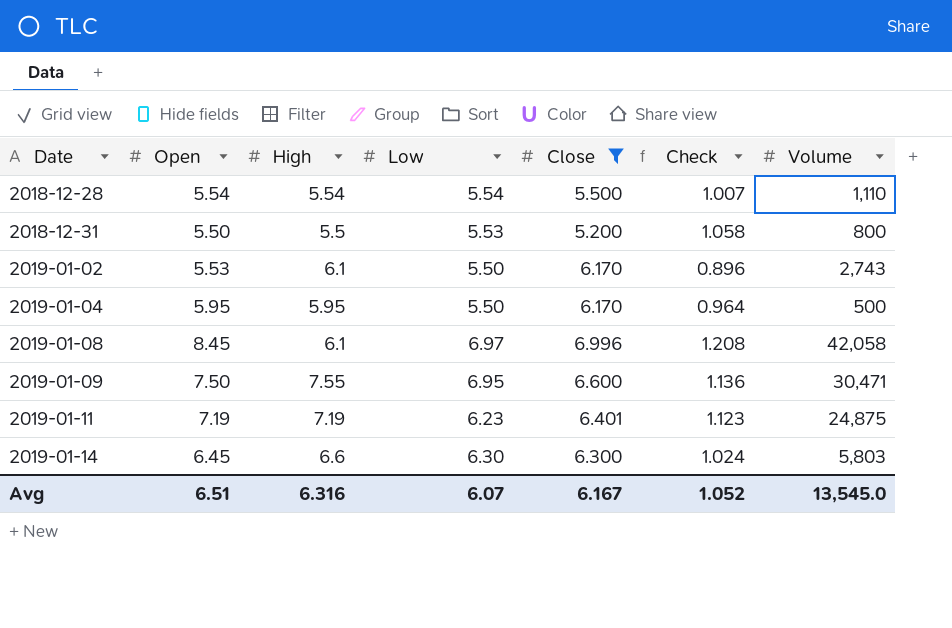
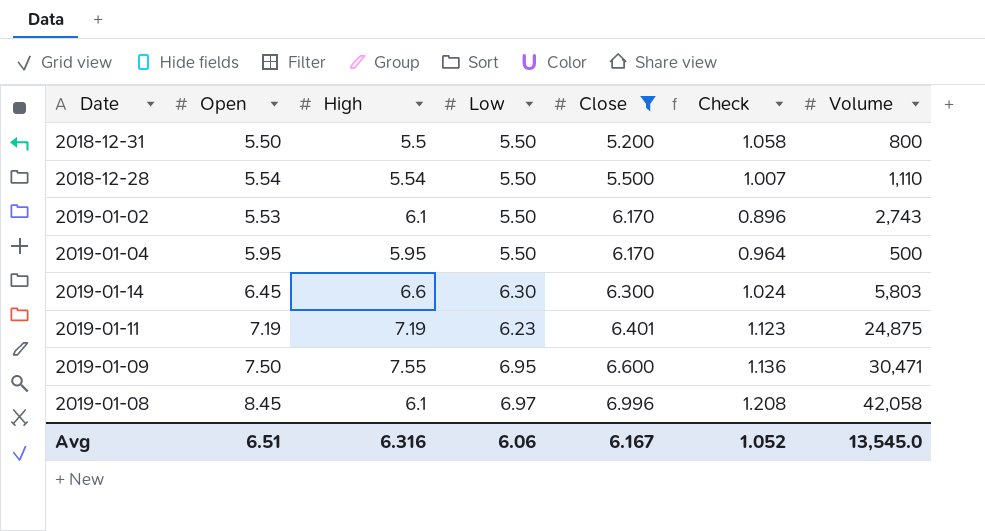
row order: Date ascending -> Close ascending
2018-12-31 | Low: 5.53 -> 5.50
2018-12-28 | Low: 5.54 -> 5.50
Avg | Low: 6.07 -> 6.06

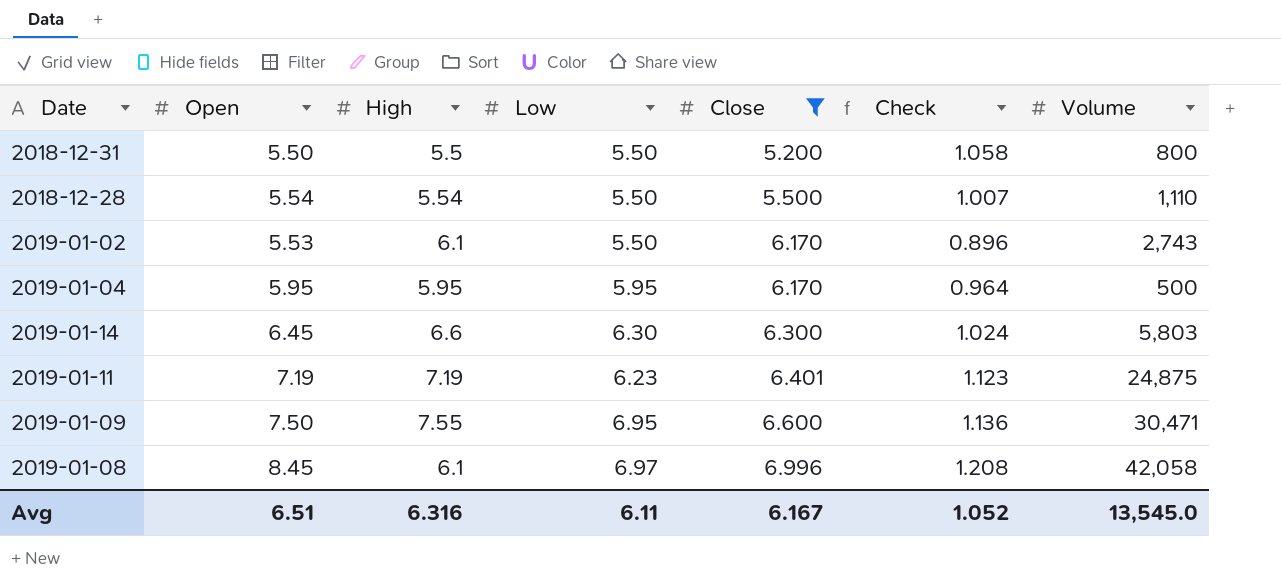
2019-01-04 | Low: 5.50 -> 5.95
Avg | Low: 6.06 -> 6.11

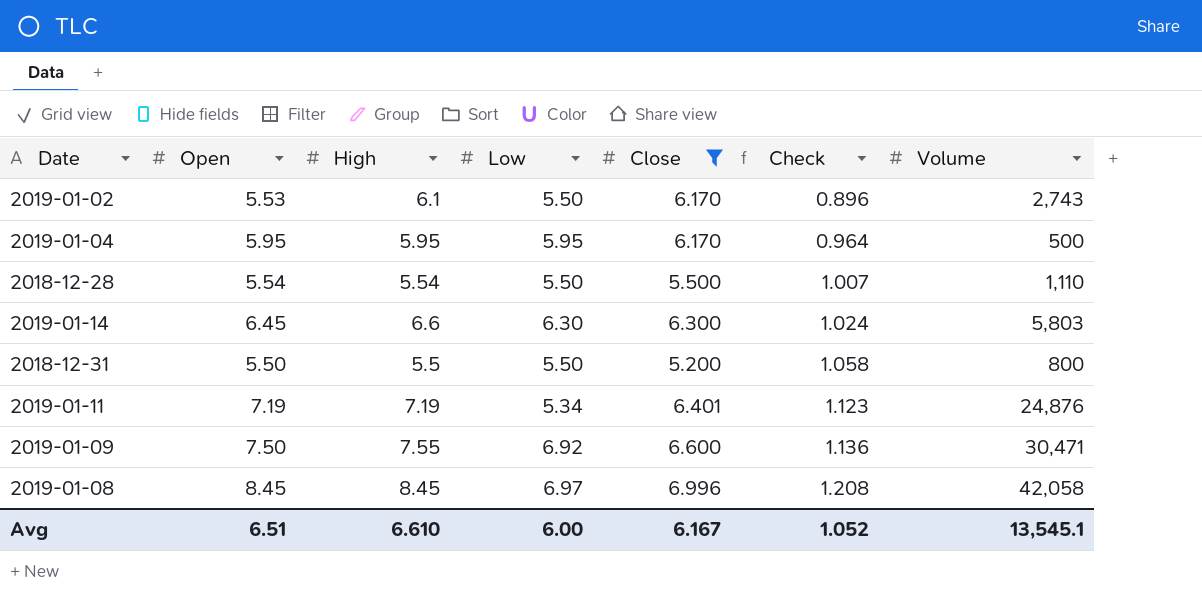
row order: Close ascending -> Check ascending
2019-01-11 | Low: 6.23 -> 5.34
2019-01-11 | Volume: 24,875 -> 24,876
2019-01-09 | Low: 6.95 -> 6.92
2019-01-08 | High: 6.1 -> 8.45
Avg | High: 6.316 -> 6.610
Avg | Low: 6.11 -> 6.00
Avg | Volume: 13,545.0 -> 13,545.1

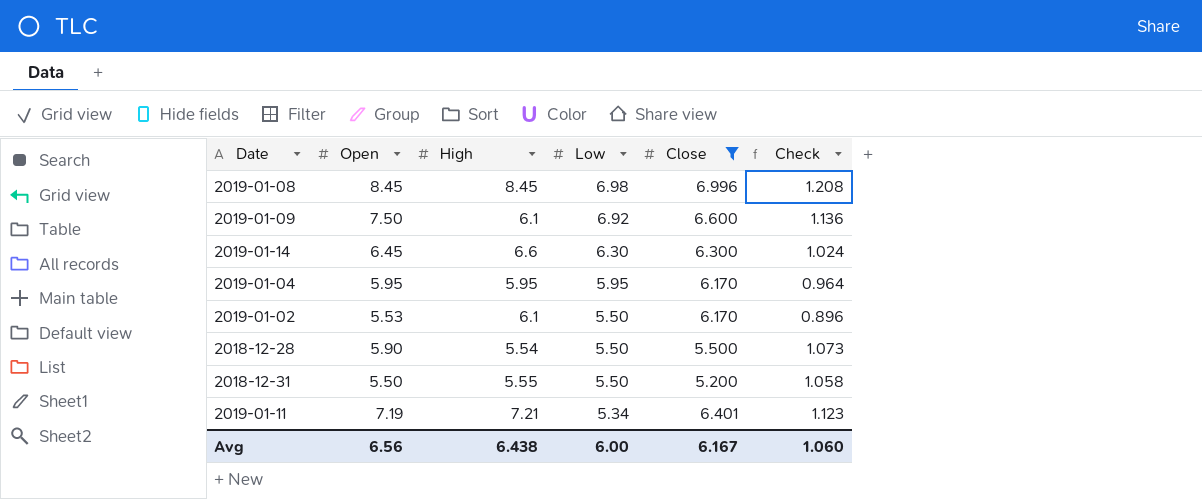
row order: Check ascending -> Low descending
column Volume | position: 7 -> none
2019-01-08 | Low: 6.97 -> 6.98
2019-01-09 | High: 7.55 -> 6.1
2018-12-28 | Open: 5.54 -> 5.90
2018-12-28 | Check: 1.007 -> 1.073
2018-12-31 | High: 5.5 -> 5.55
2019-01-11 | High: 7.19 -> 7.21
Avg | Open: 6.51 -> 6.56
Avg | High: 6.610 -> 6.438
Avg | Check: 1.052 -> 1.060

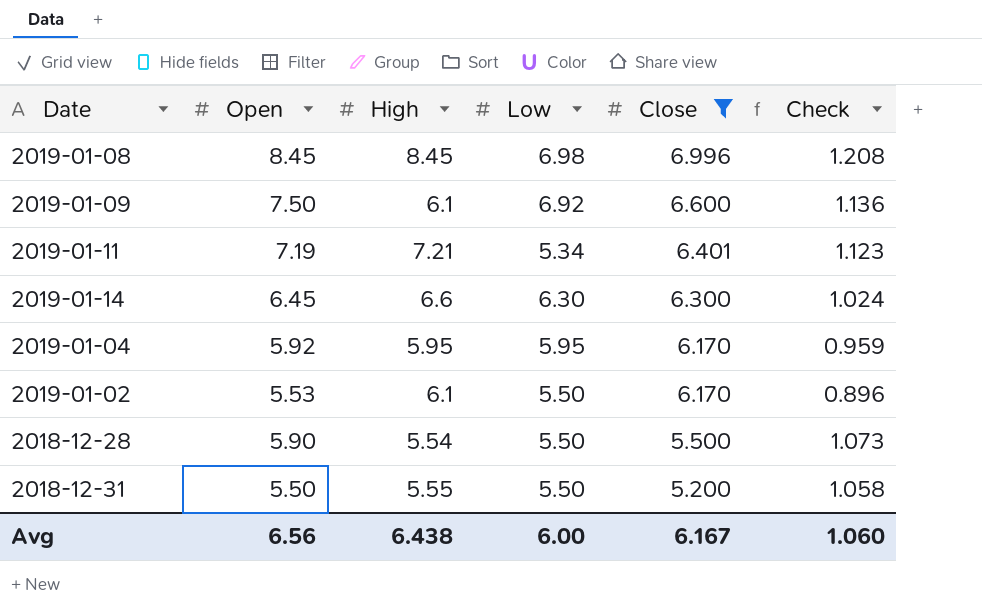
row order: Low descending -> Close descending
2019-01-04 | Open: 5.95 -> 5.92
2019-01-04 | Check: 0.964 -> 0.959

